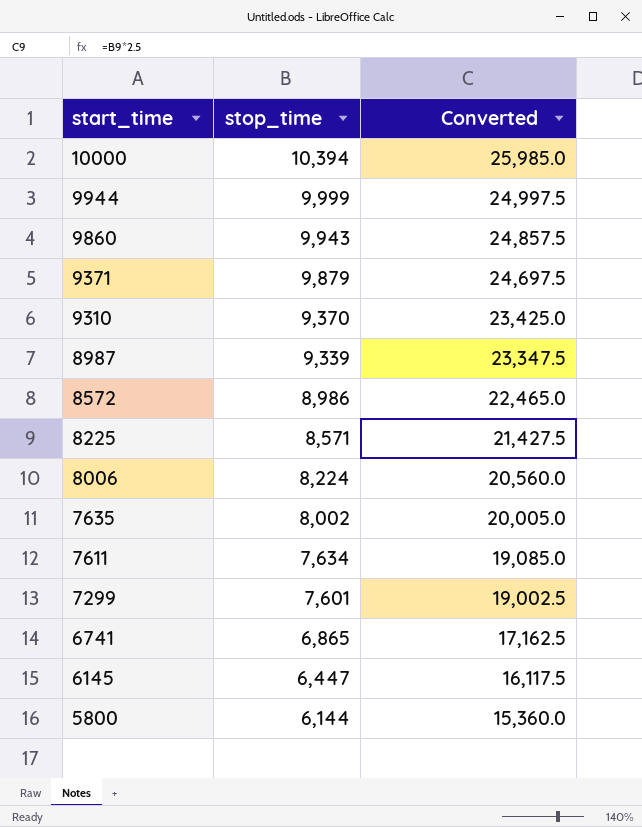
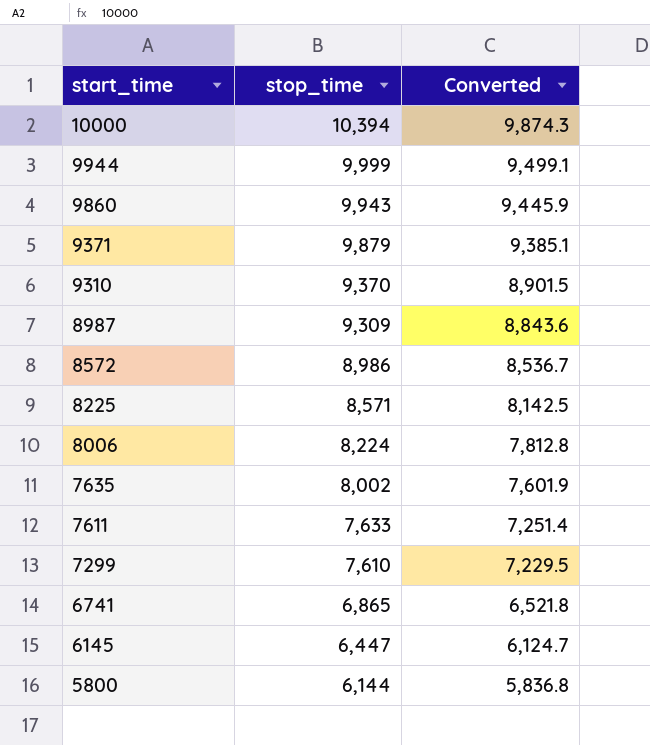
column Converted | formula: [stop_time] * 2.5 -> [stop_time] * 0.95
8987 | stop_time: 9,339 -> 9,309
7611 | stop_time: 7,634 -> 7,633
7299 | stop_time: 7,601 -> 7,610

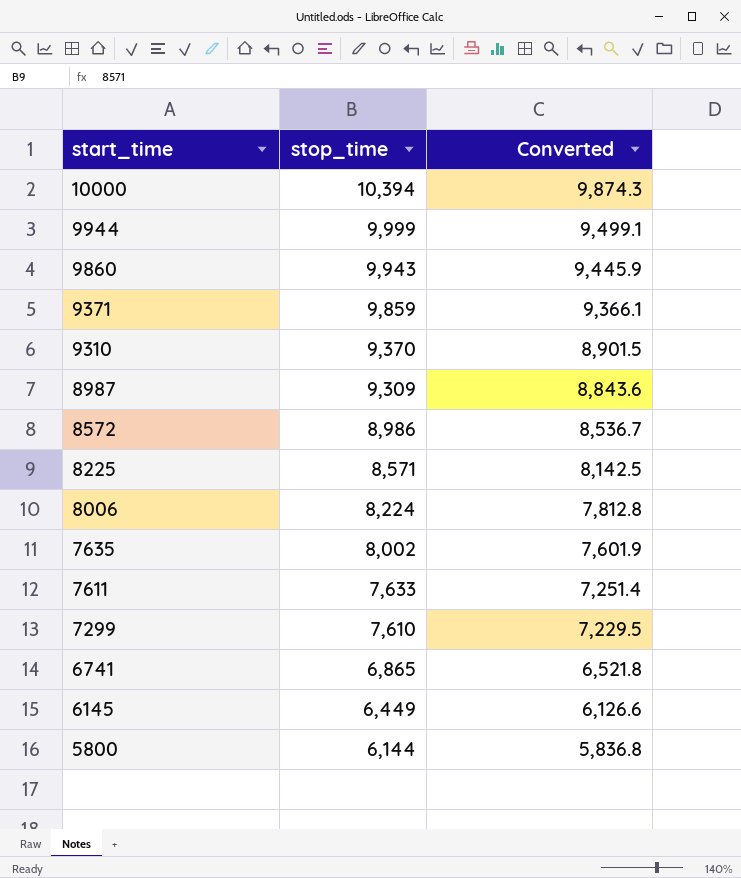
9371 | stop_time: 9,879 -> 9,859
9371 | Converted: 9,385.1 -> 9,366.1
6145 | stop_time: 6,447 -> 6,449
6145 | Converted: 6,124.7 -> 6,126.6

